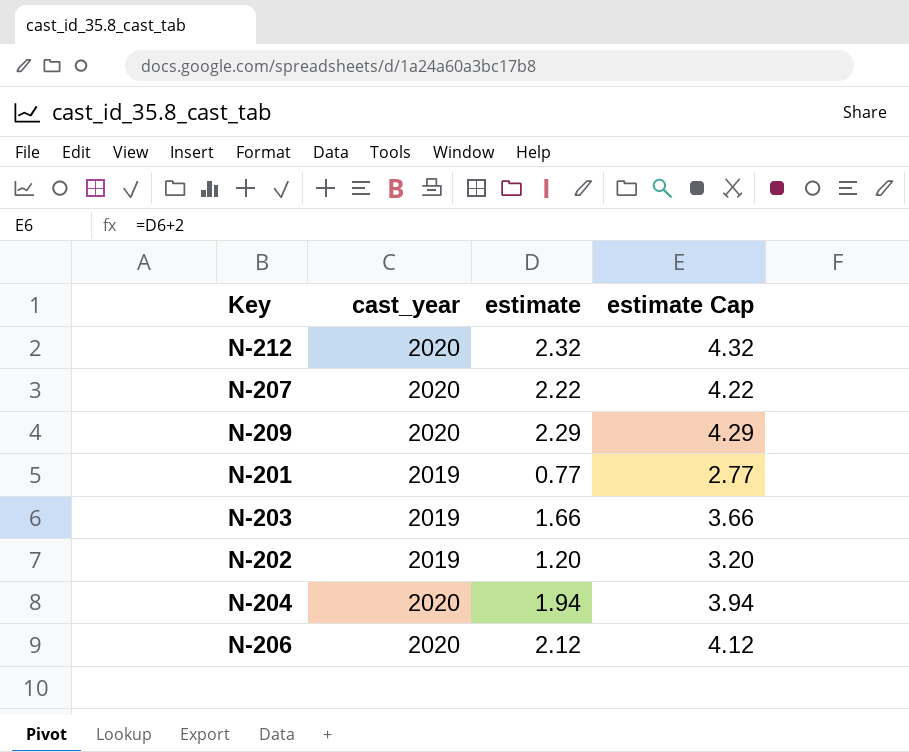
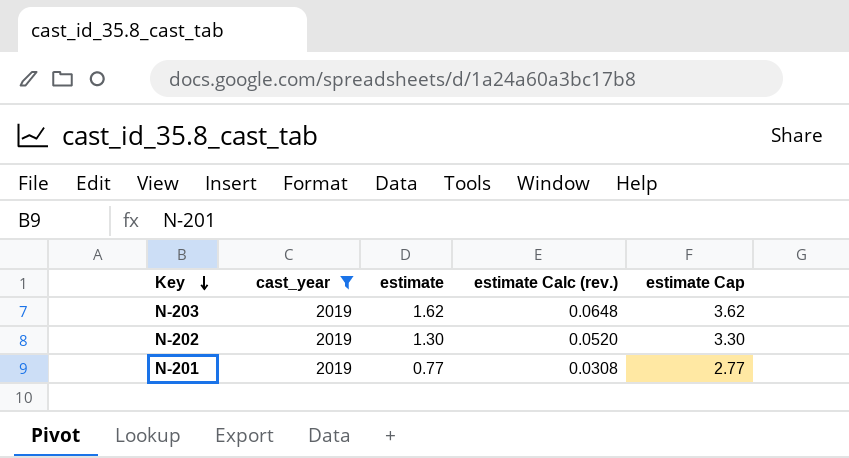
filter: none -> cast_year = 2019
row order: none -> Key descending
column estimate Calc (rev.) | formula: none -> [estimate] * 0.04
N-203 | estimate: 1.66 -> 1.62
N-203 | estimate Cap: 3.66 -> 3.62
N-202 | estimate: 1.20 -> 1.30
N-202 | estimate Cap: 3.20 -> 3.30

